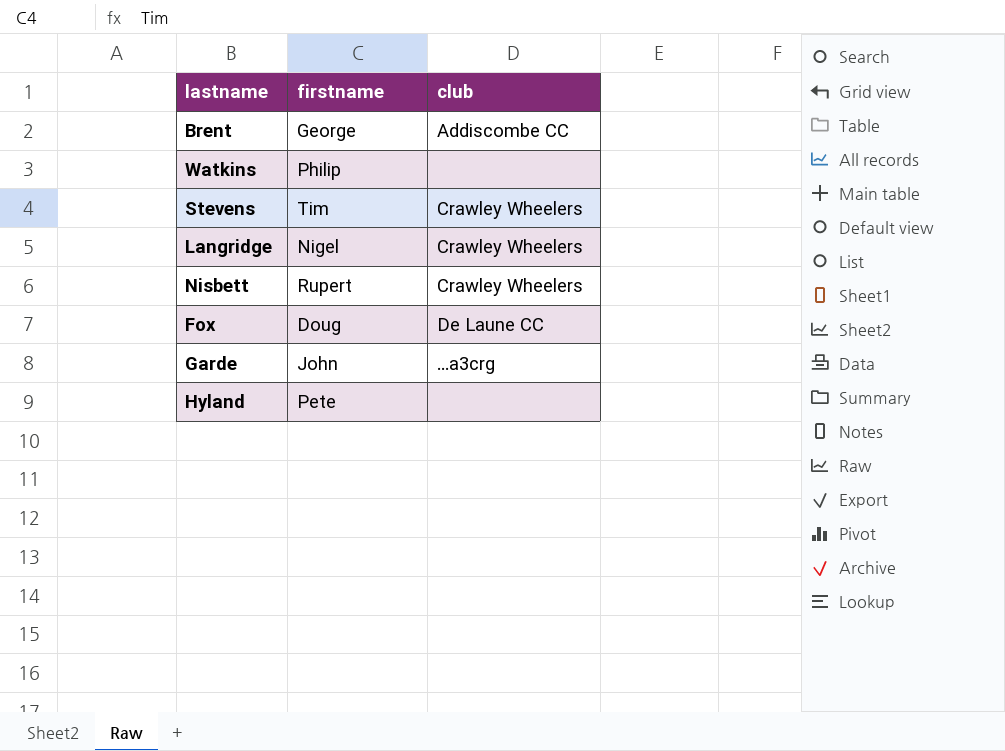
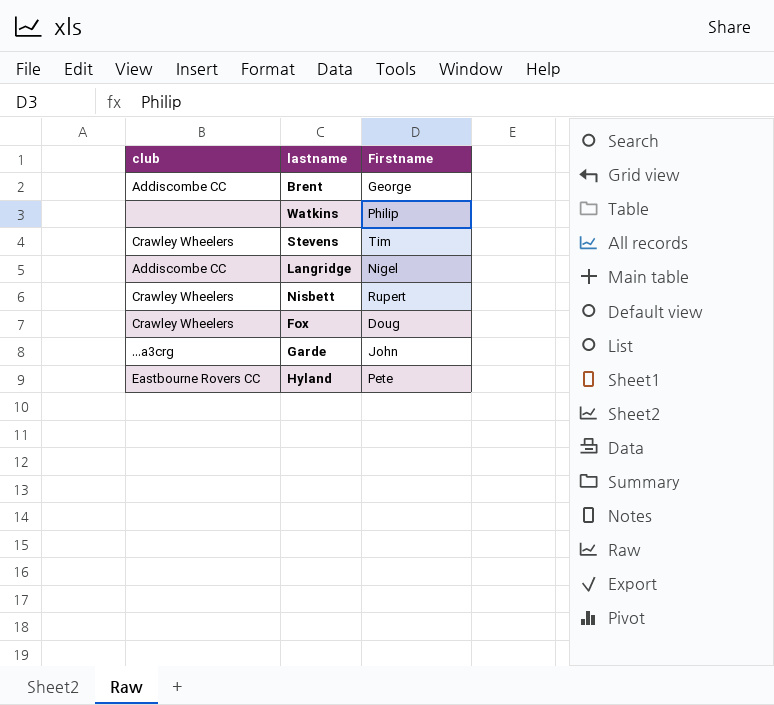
column club | position: 3 -> 1
column name: firstname -> Firstname
Langridge | club: Crawley Wheelers -> Addiscombe CC
Fox | club: De Laune CC -> Crawley Wheelers
Hyland | club: none -> Eastbourne Rovers CC

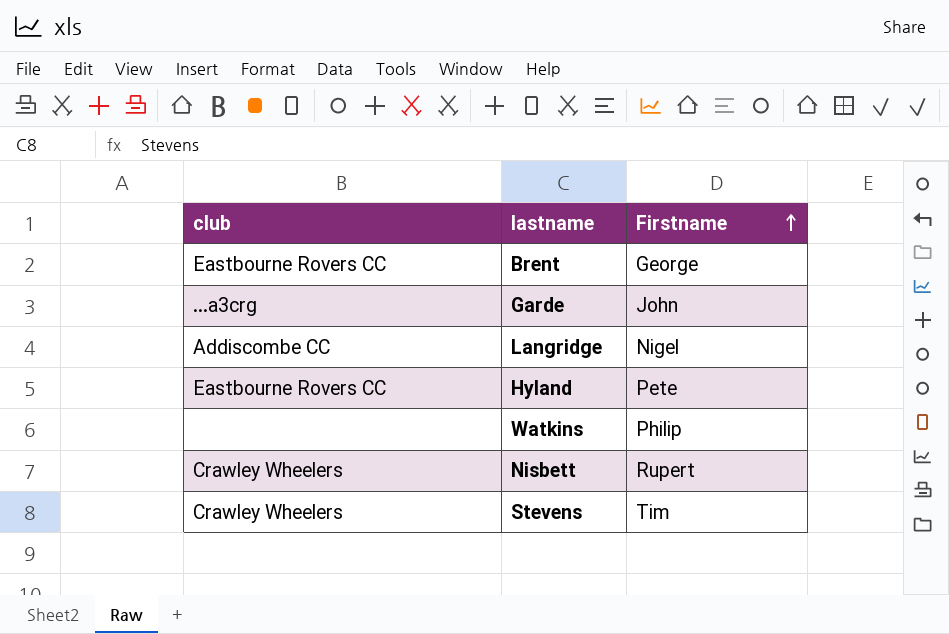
row order: none -> Firstname ascending
row Fox: Crawley Wheelers | Doug -> none
Brent | club: Addiscombe CC -> Eastbourne Rovers CC

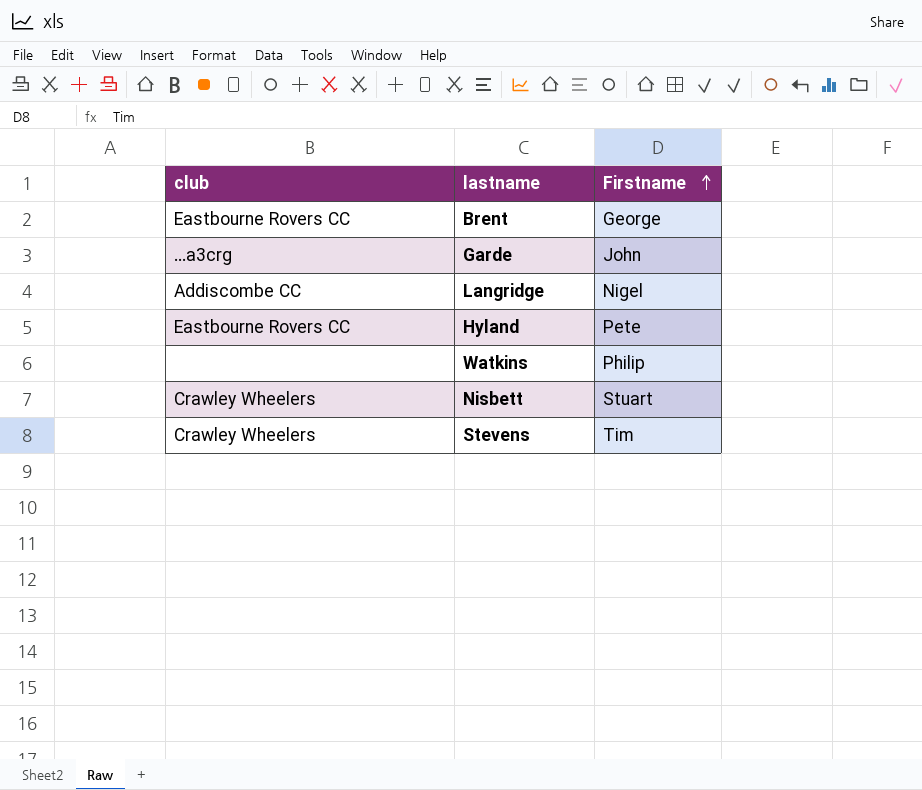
Nisbett | Firstname: Rupert -> Stuart

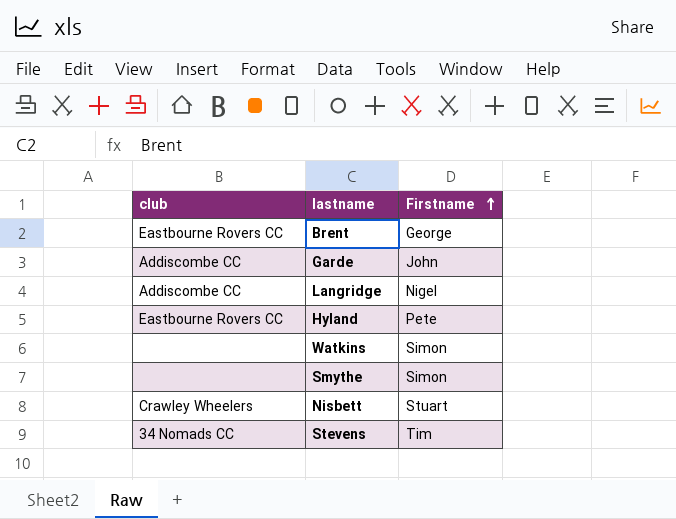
Garde | club: ...a3crg -> Addiscombe CC
Watkins | Firstname: Philip -> Simon
row Smythe: none -> none | Simon
Stevens | club: Crawley Wheelers -> 34 Nomads CC

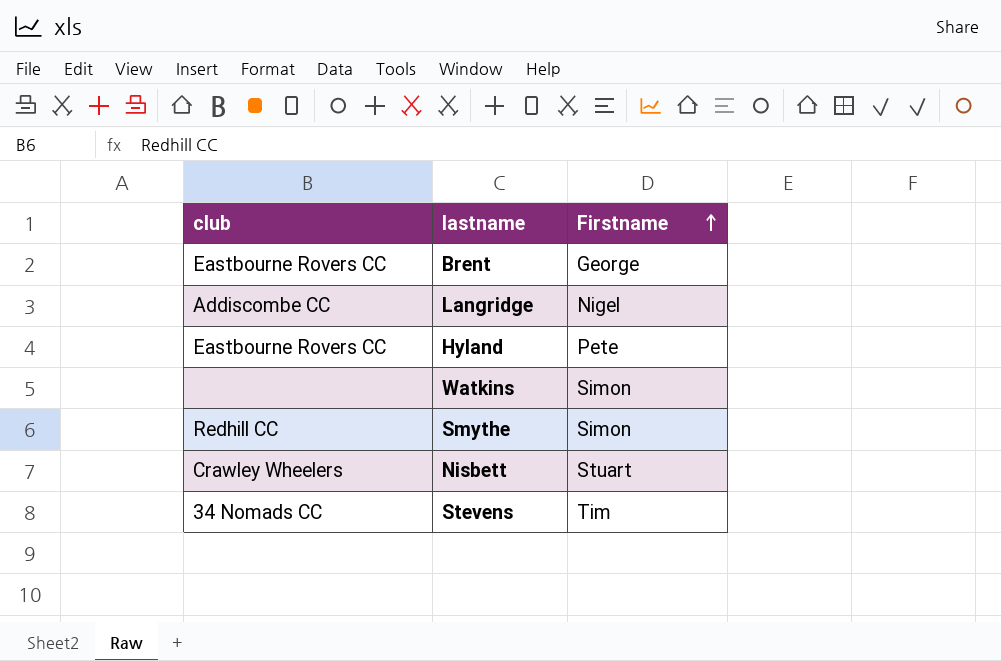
row Garde: Addiscombe CC | John -> none
Smythe | club: none -> Redhill CC

